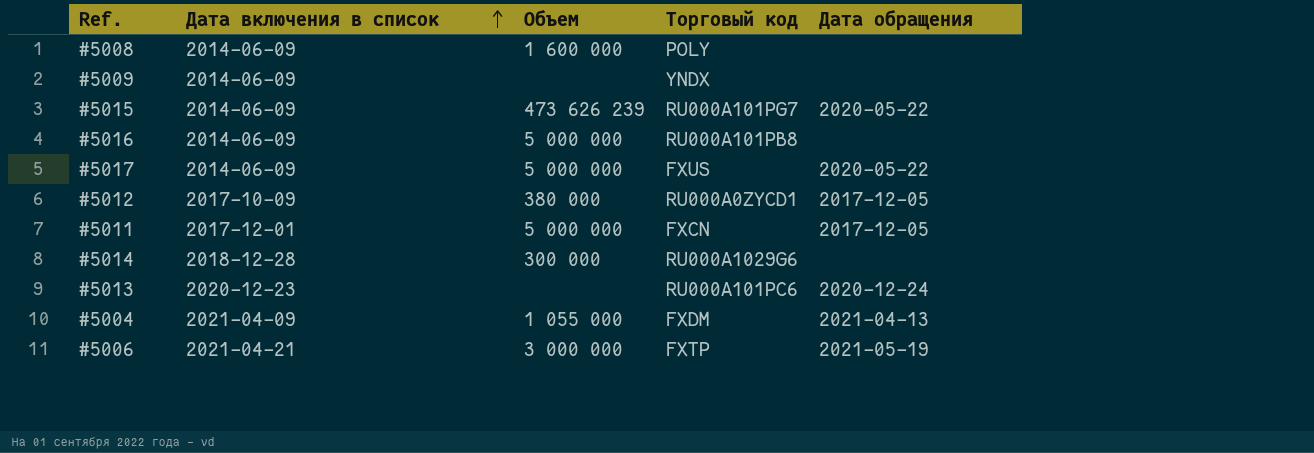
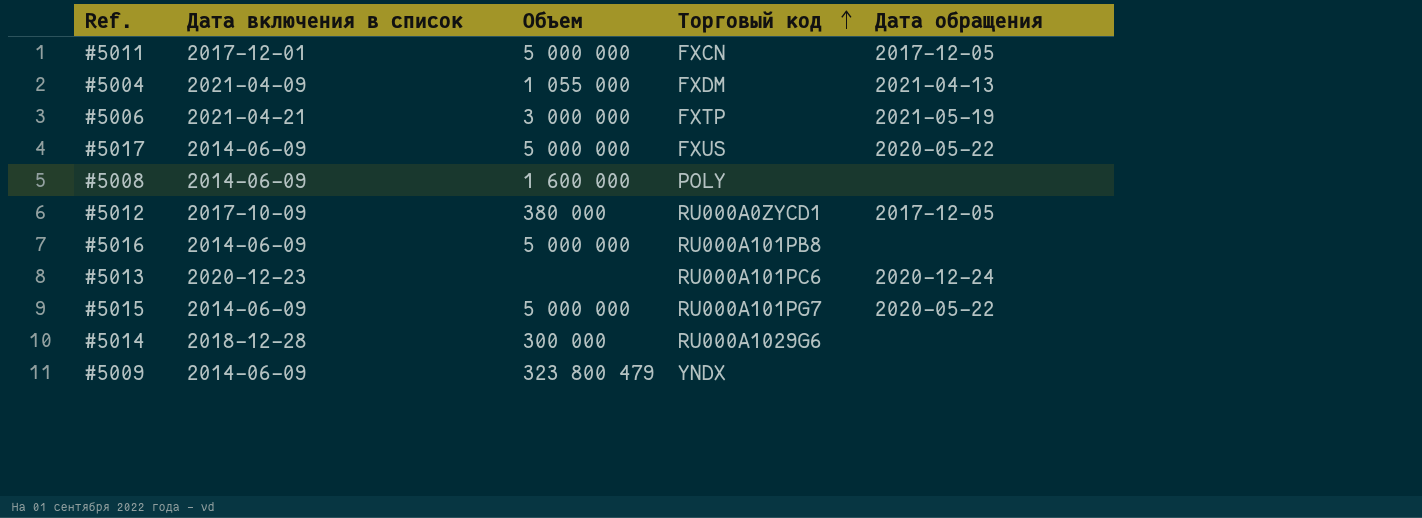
row order: Дата включения в список ascending -> Торговый код ascending
#5015 | Объем: 473 626 239 -> 5 000 000
#5009 | Объем: none -> 323 800 479

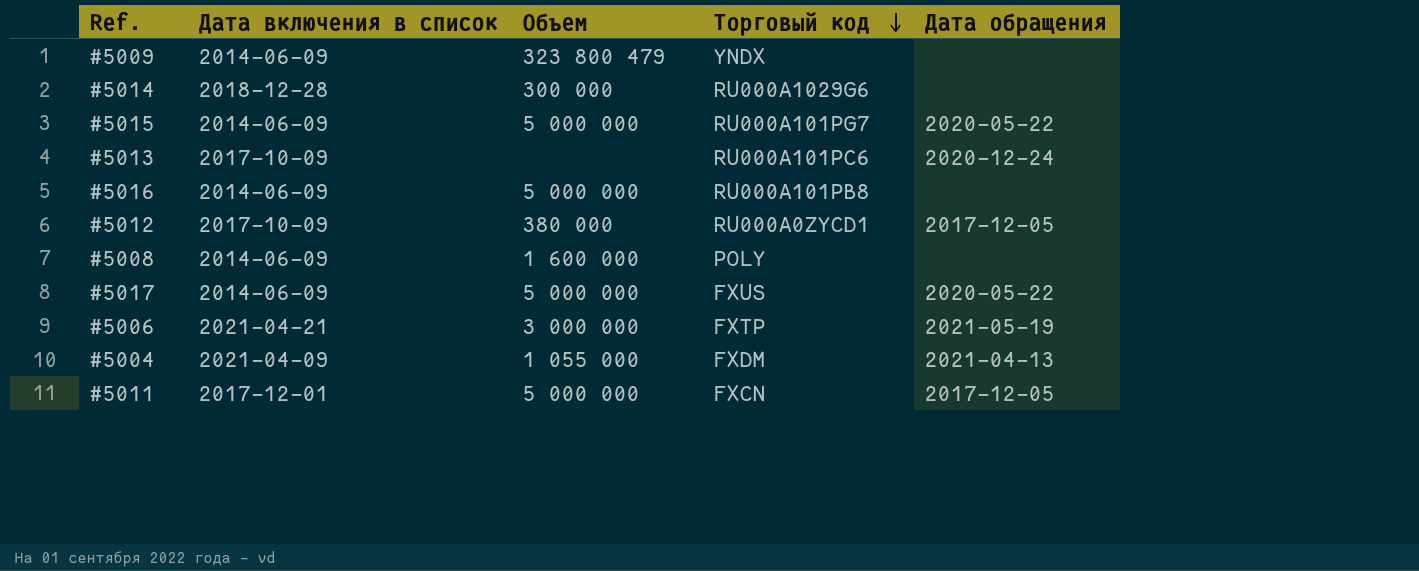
row order: Торговый код ascending -> Торговый код descending
#5013 | Дата включения в список: 2020-12-23 -> 2017-10-09

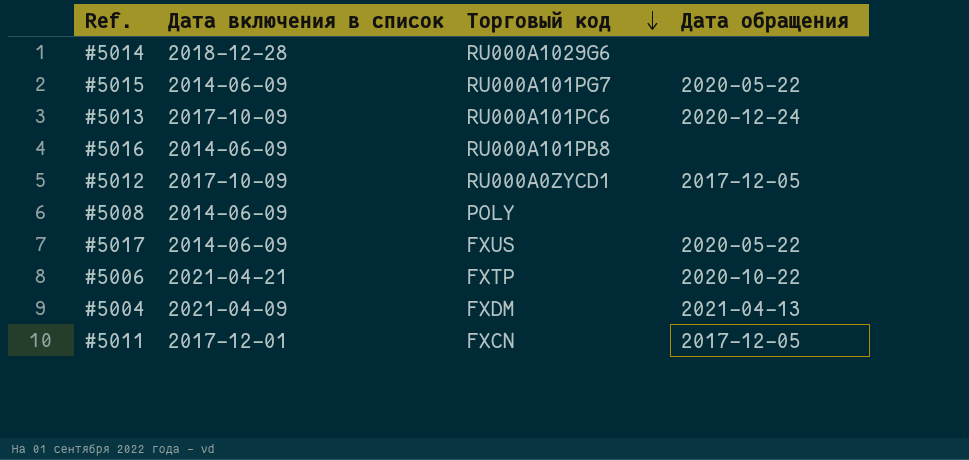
column Объем | position: 3 -> none
row #5009: 2014-06-09 | 323 800 479 | YNDX | none -> none
#5006 | Дата обращения: 2021-05-19 -> 2020-10-22

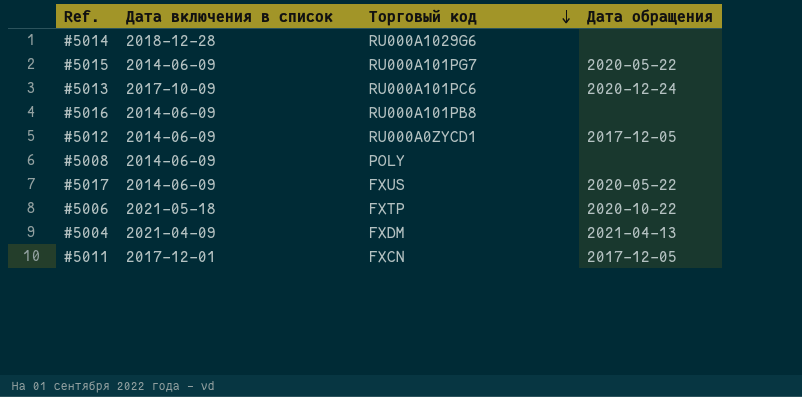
#5012 | Дата включения в список: 2017-10-09 -> 2014-06-09
#5006 | Дата включения в список: 2021-04-21 -> 2021-05-18

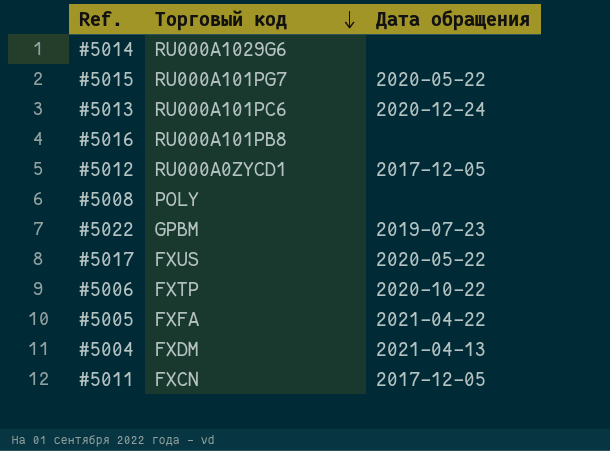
column Дата включения в список | position: 2 -> none
row #5022: none -> GPBM | 2019-07-23
row #5005: none -> FXFA | 2021-04-22

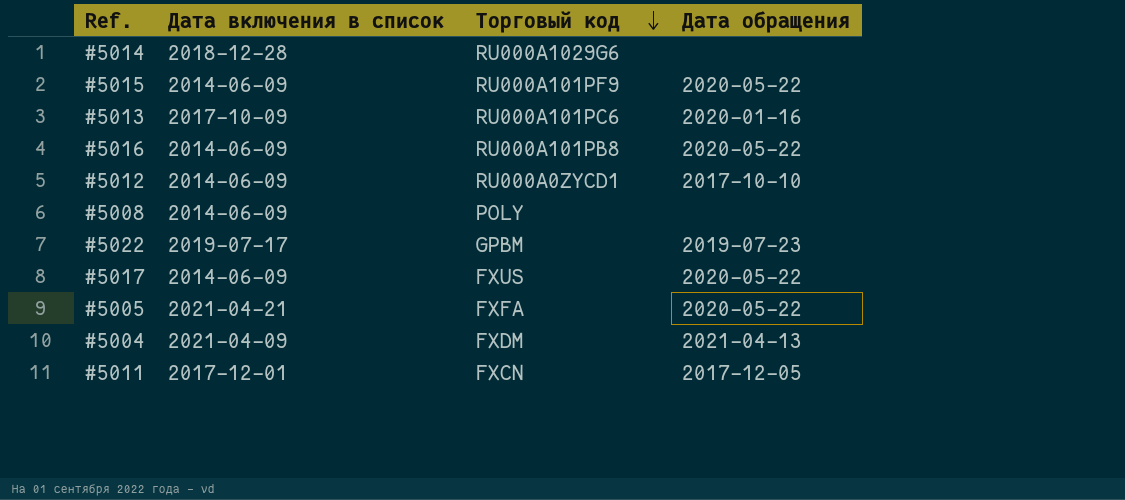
column Дата включения в список | position: none -> 2
row #5006: FXTP | 2020-10-22 -> none
#5015 | Торговый код: RU000A101PG7 -> RU000A101PF9
#5013 | Дата обращения: 2020-12-24 -> 2020-01-16
#5016 | Дата обращения: none -> 2020-05-22
#5012 | Дата обращения: 2017-12-05 -> 2017-10-10
#5005 | Дата обращения: 2021-04-22 -> 2020-05-22

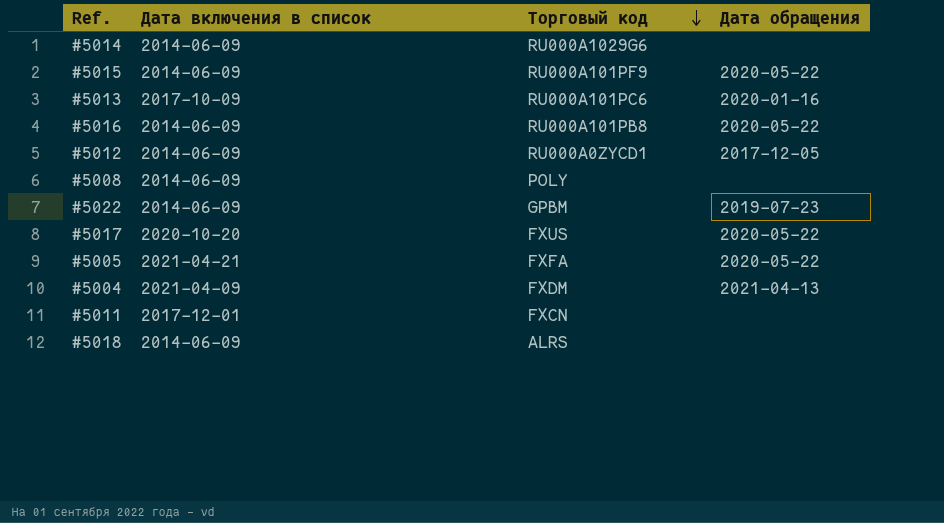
#5014 | Дата включения в список: 2018-12-28 -> 2014-06-09
#5012 | Дата обращения: 2017-10-10 -> 2017-12-05
#5022 | Дата включения в список: 2019-07-17 -> 2014-06-09
#5017 | Дата включения в список: 2014-06-09 -> 2020-10-20
#5011 | Дата обращения: 2017-12-05 -> none
row #5018: none -> 2014-06-09 | ALRS | none

